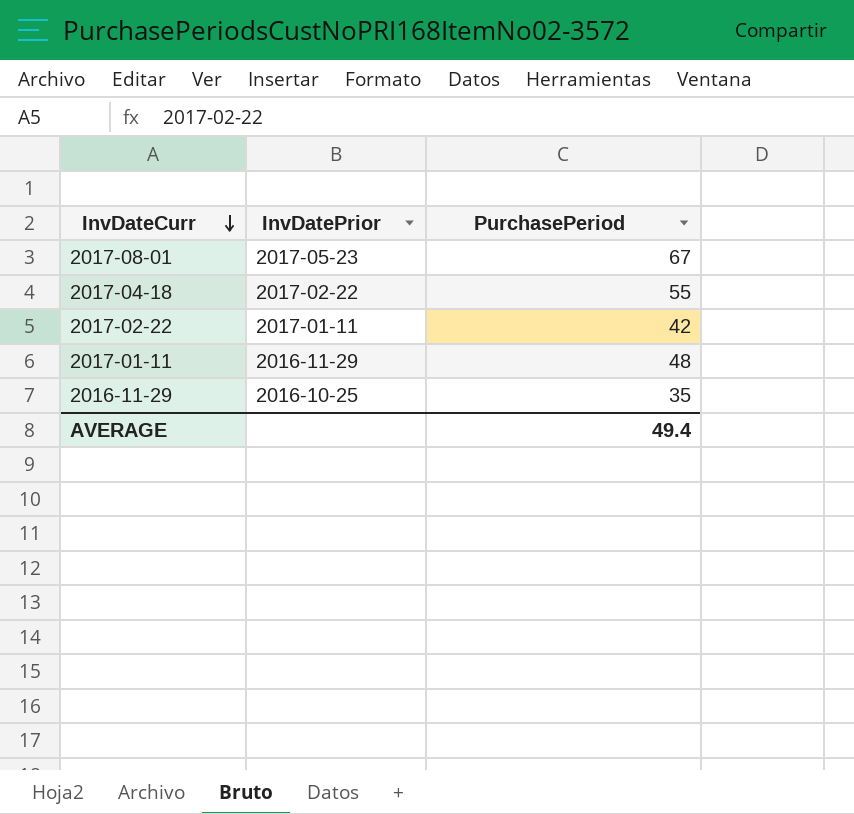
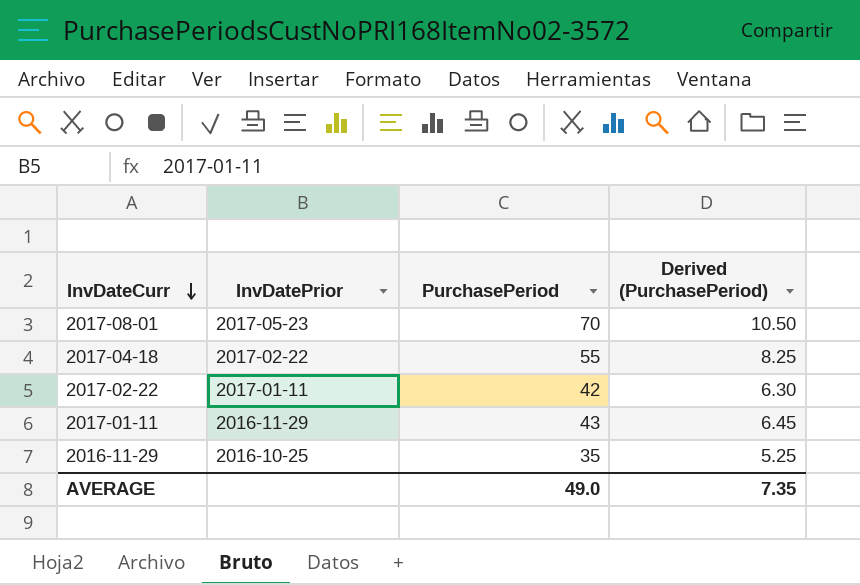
column Derived (PurchasePeriod) | formula: none -> [PurchasePeriod] * 0.15
2017-08-01 | PurchasePeriod: 67 -> 70
2017-01-11 | PurchasePeriod: 48 -> 43
AVERAGE | PurchasePeriod: 49.4 -> 49.0

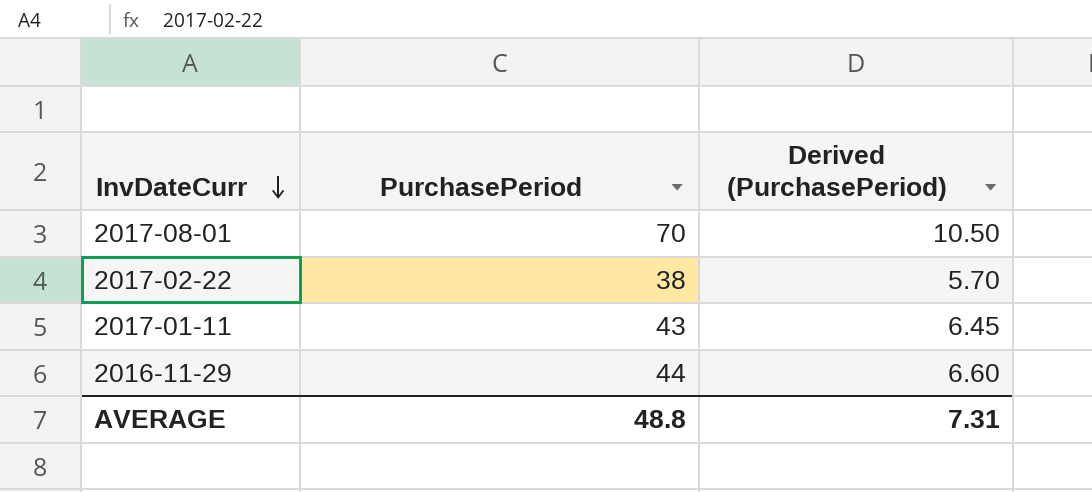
column InvDatePrior | position: 2 -> none
row 2017-04-18: 2017-02-22 | 55 | 8.25 -> none
2017-02-22 | PurchasePeriod: 42 -> 38
2017-02-22 | Derived (PurchasePeriod): 6.30 -> 5.70
2016-11-29 | PurchasePeriod: 35 -> 44
2016-11-29 | Derived (PurchasePeriod): 5.25 -> 6.60
AVERAGE | PurchasePeriod: 49.0 -> 48.8
AVERAGE | Derived (PurchasePeriod): 7.35 -> 7.31

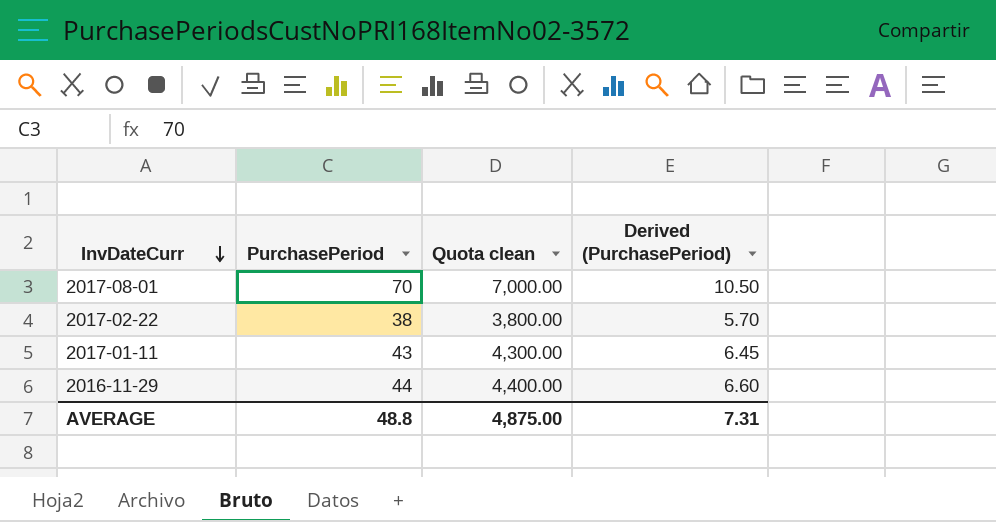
column Quota clean | formula: none -> [PurchasePeriod] * 100

